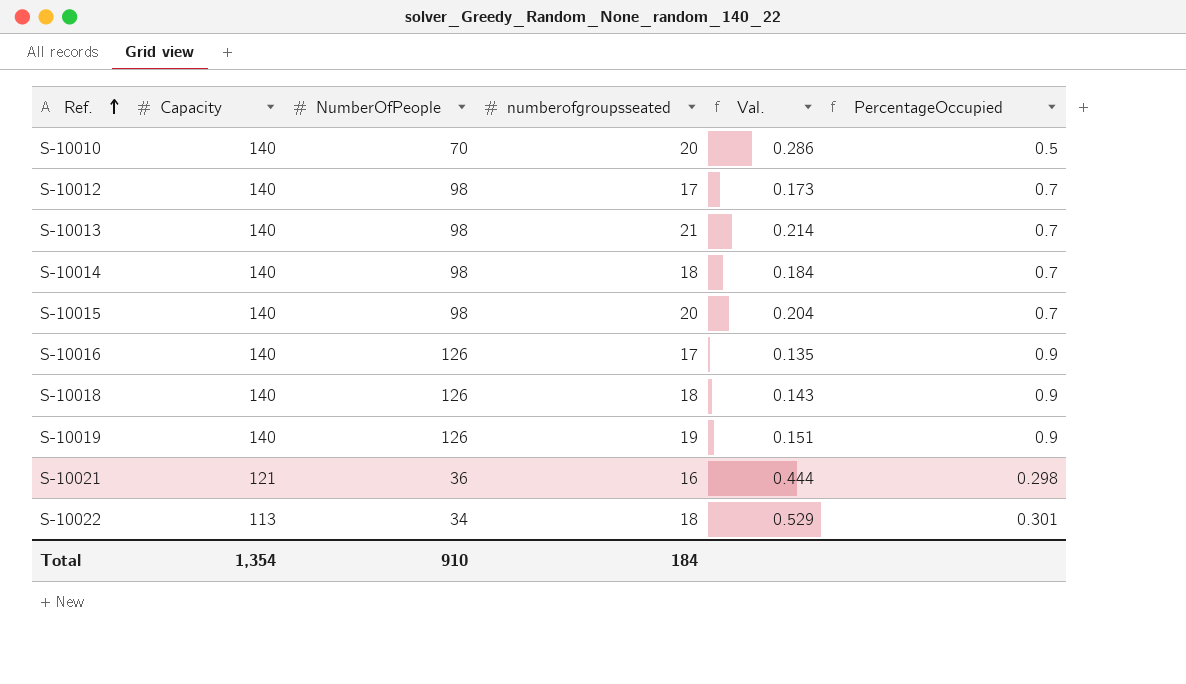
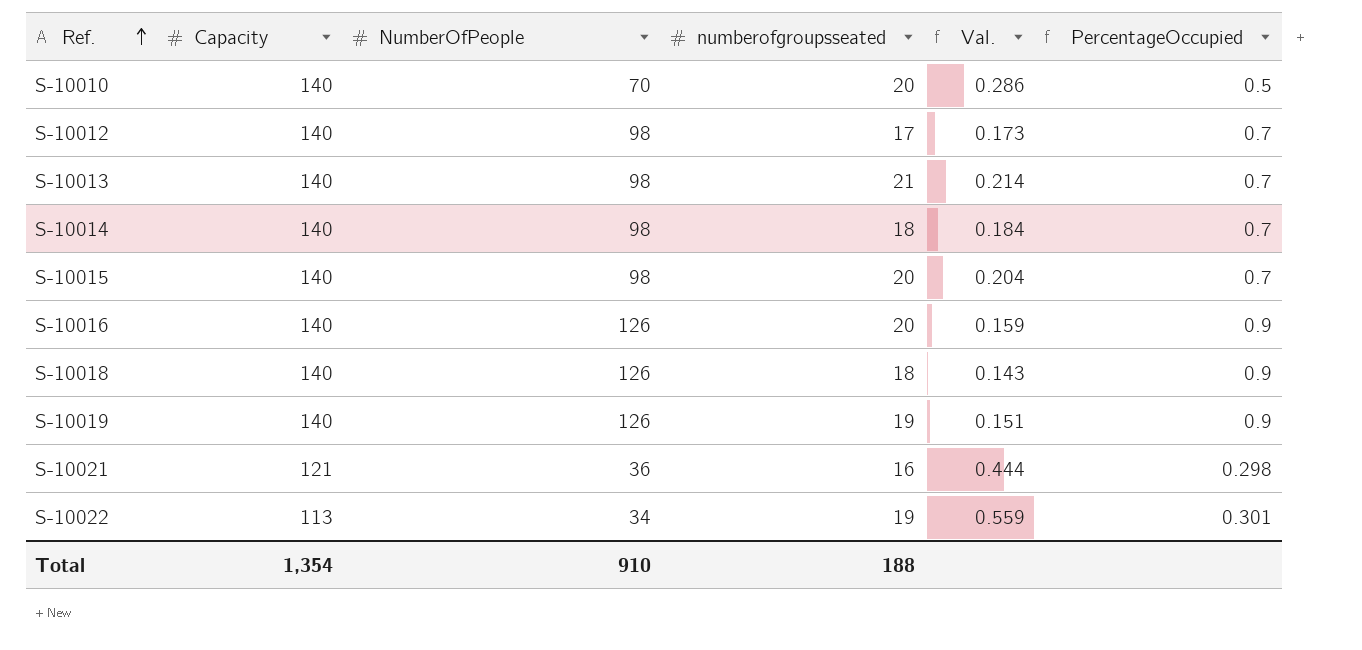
S-10016 | numberofgroupsseated: 17 -> 20
S-10016 | Val.: 0.135 -> 0.159
S-10022 | numberofgroupsseated: 18 -> 19
S-10022 | Val.: 0.529 -> 0.559
Total | numberofgroupsseated: 184 -> 188

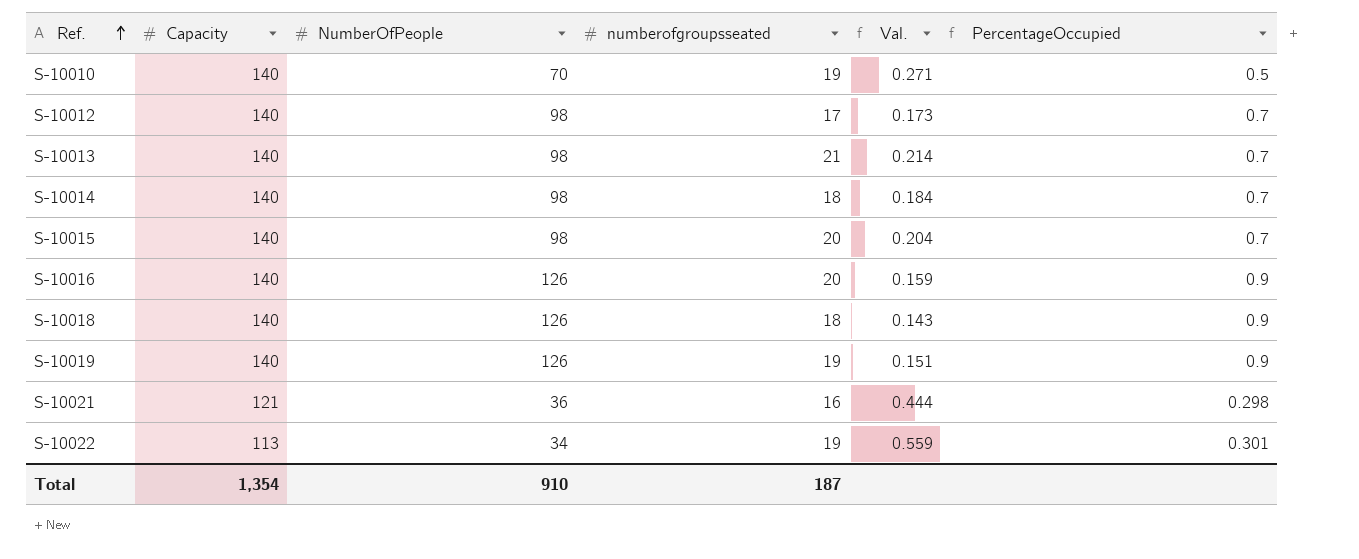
S-10010 | numberofgroupsseated: 20 -> 19
S-10010 | Val.: 0.286 -> 0.271
Total | numberofgroupsseated: 188 -> 187

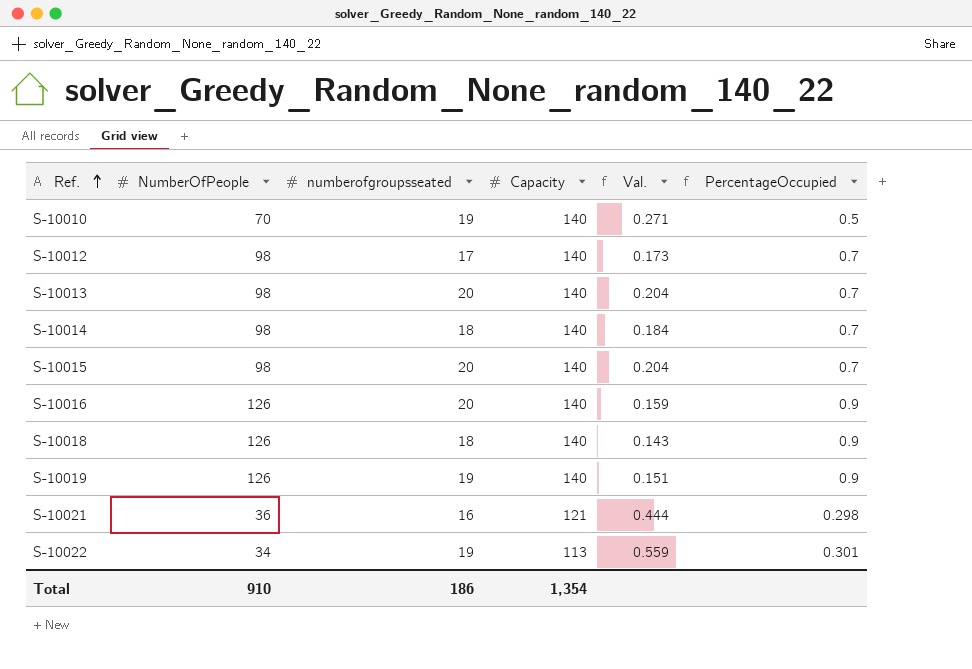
column Capacity | position: 2 -> 4
S-10013 | numberofgroupsseated: 21 -> 20
S-10013 | Val.: 0.214 -> 0.204
Total | numberofgroupsseated: 187 -> 186

